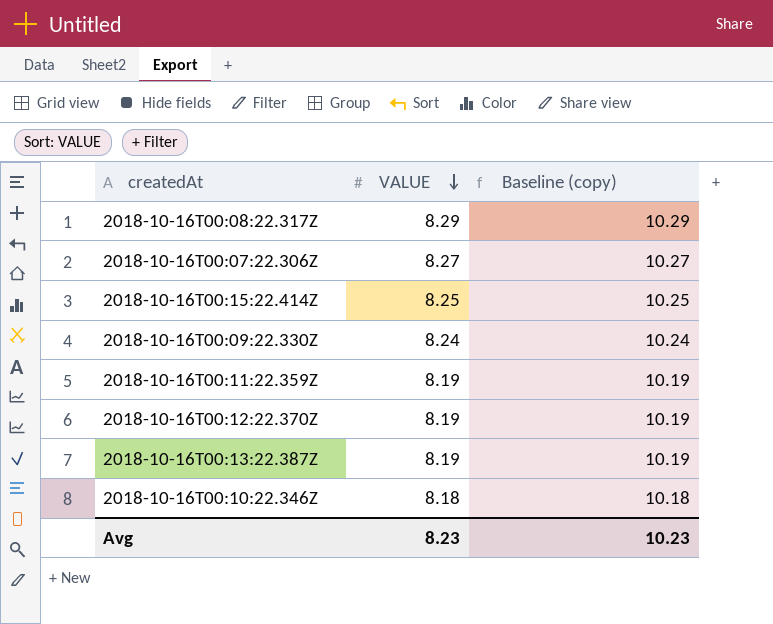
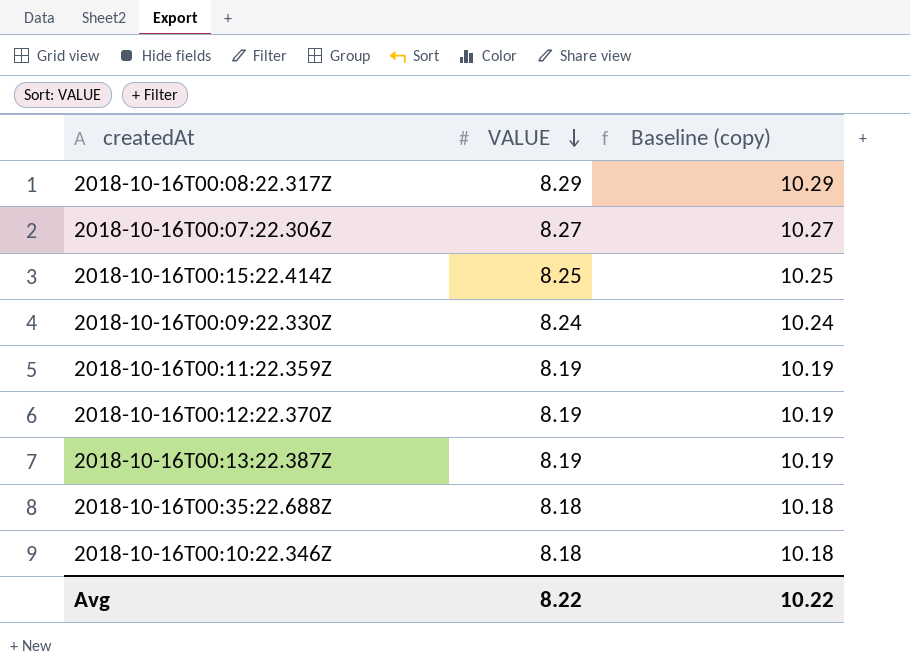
row 2018-10-16T00:35:22.688Z: none -> 8.18 | 10.18
Avg | VALUE: 8.23 -> 8.22
Avg | Baseline (copy): 10.23 -> 10.22

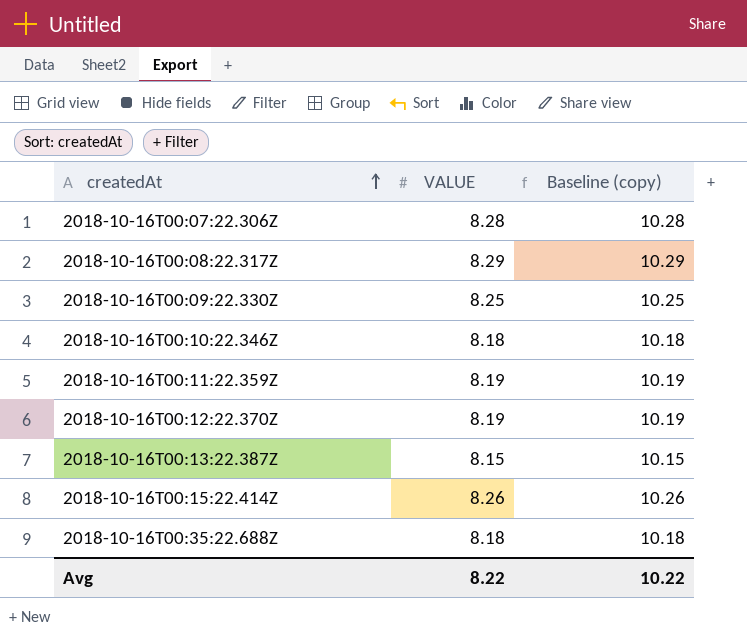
row order: VALUE descending -> createdAt ascending
2018-10-16T00:07:22.306Z | VALUE: 8.27 -> 8.28
2018-10-16T00:07:22.306Z | Baseline (copy): 10.27 -> 10.28
2018-10-16T00:09:22.330Z | VALUE: 8.24 -> 8.25
2018-10-16T00:09:22.330Z | Baseline (copy): 10.24 -> 10.25
2018-10-16T00:13:22.387Z | VALUE: 8.19 -> 8.15
2018-10-16T00:13:22.387Z | Baseline (copy): 10.19 -> 10.15
2018-10-16T00:15:22.414Z | VALUE: 8.25 -> 8.26
2018-10-16T00:15:22.414Z | Baseline (copy): 10.25 -> 10.26

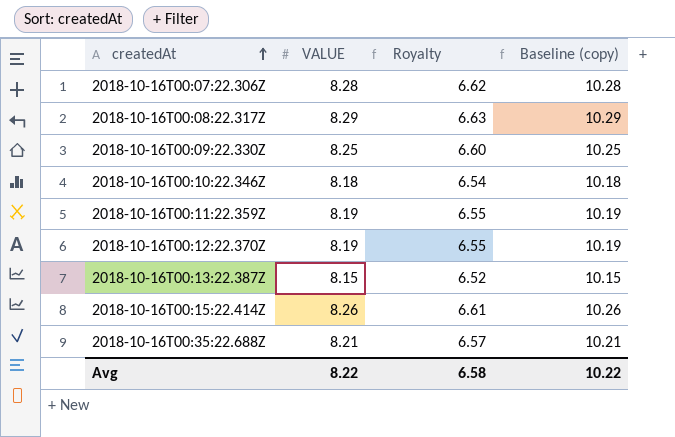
column Royalty | formula: none -> [VALUE] * 0.8
2018-10-16T00:35:22.688Z | VALUE: 8.18 -> 8.21
2018-10-16T00:35:22.688Z | Baseline (copy): 10.18 -> 10.21

